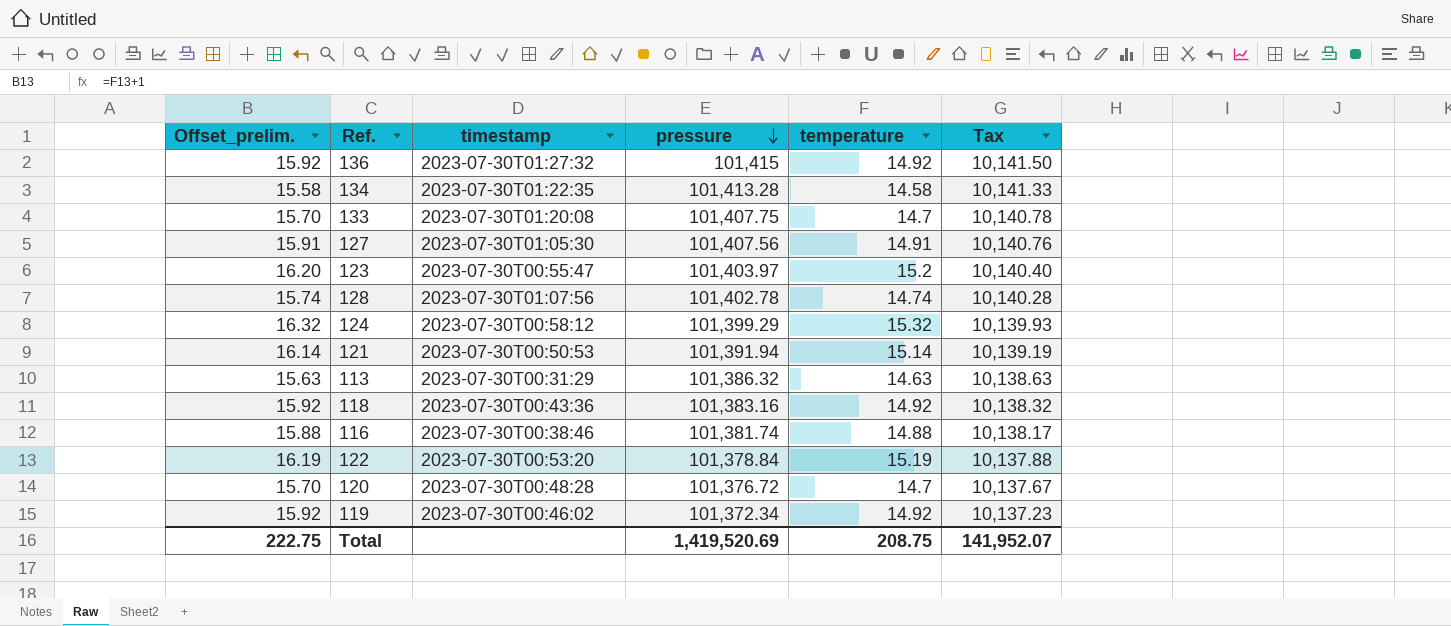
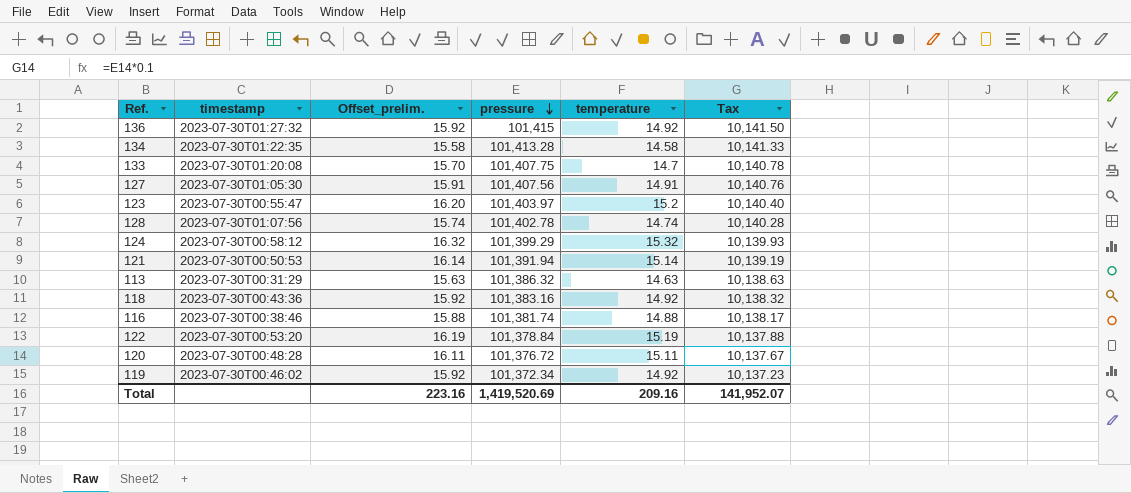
column Offset_prelim. | position: 1 -> 3
120 | Offset_prelim.: 15.70 -> 16.11
120 | temperature: 14.7 -> 15.11
Total | Offset_prelim.: 222.75 -> 223.16
Total | temperature: 208.75 -> 209.16

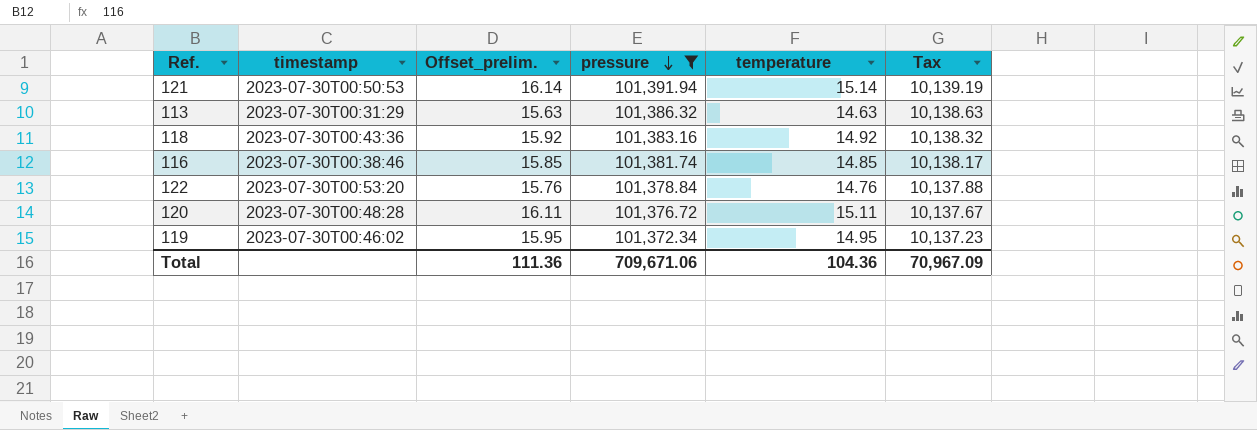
filter: none -> pressure <= 101,391.94
116 | Offset_prelim.: 15.88 -> 15.85
116 | temperature: 14.88 -> 14.85
122 | Offset_prelim.: 16.19 -> 15.76
122 | temperature: 15.19 -> 14.76
119 | Offset_prelim.: 15.92 -> 15.95
119 | temperature: 14.92 -> 14.95
Total | Offset_prelim.: 223.16 -> 111.36
Total | pressure: 1,419,520.69 -> 709,671.06
Total | temperature: 209.16 -> 104.36
Total | Tax: 141,952.07 -> 70,967.09

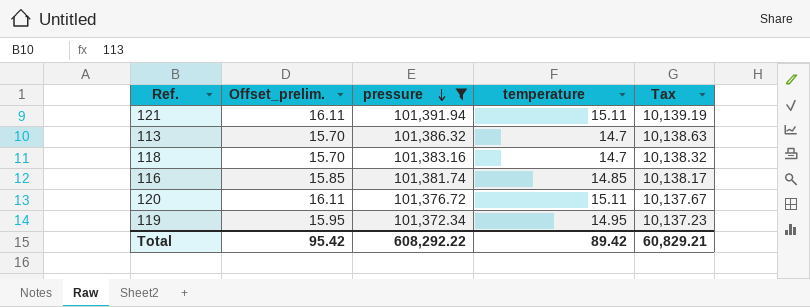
column timestamp | position: 2 -> none
row 122: 2023-07-30T00:53:20 | 15.76 | 101,378.84 | 14.76 | 10,137.88 -> none
121 | Offset_prelim.: 16.14 -> 16.11
121 | temperature: 15.14 -> 15.11
113 | Offset_prelim.: 15.63 -> 15.70
113 | temperature: 14.63 -> 14.7
118 | Offset_prelim.: 15.92 -> 15.70
118 | temperature: 14.92 -> 14.7
Total | Offset_prelim.: 111.36 -> 95.42
Total | pressure: 709,671.06 -> 608,292.22
Total | temperature: 104.36 -> 89.42
Total | Tax: 70,967.09 -> 60,829.21

